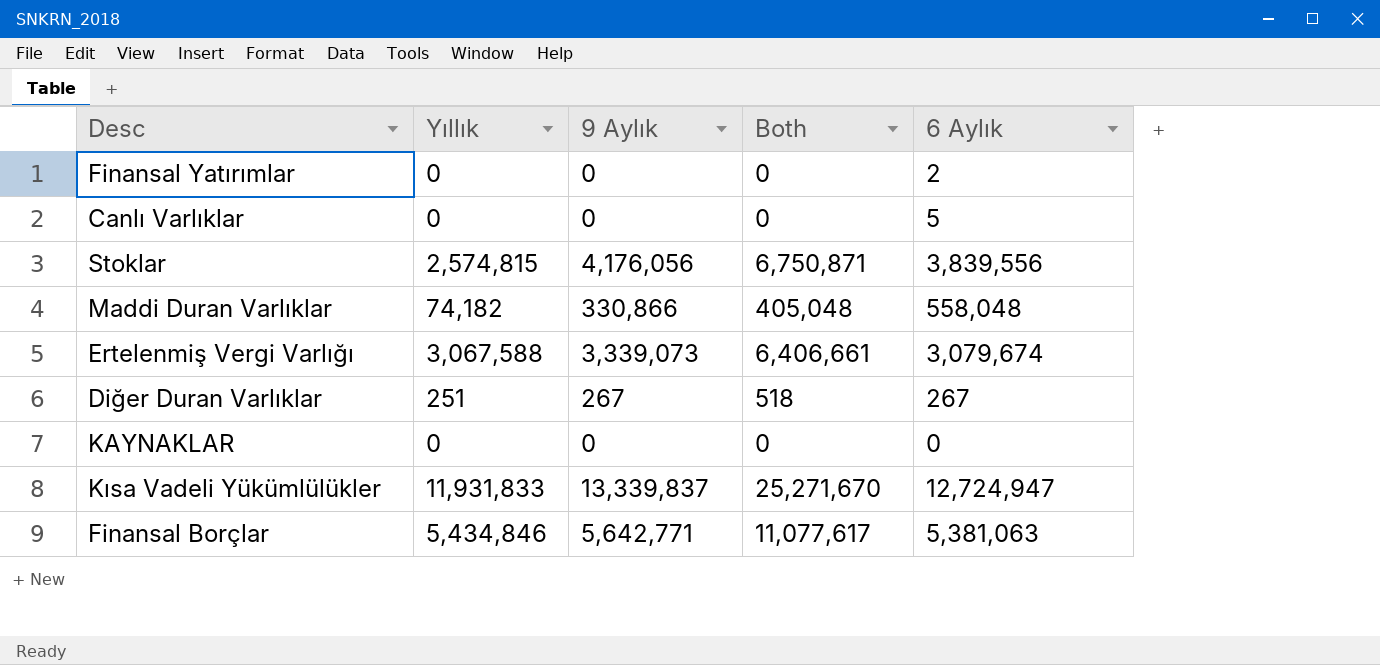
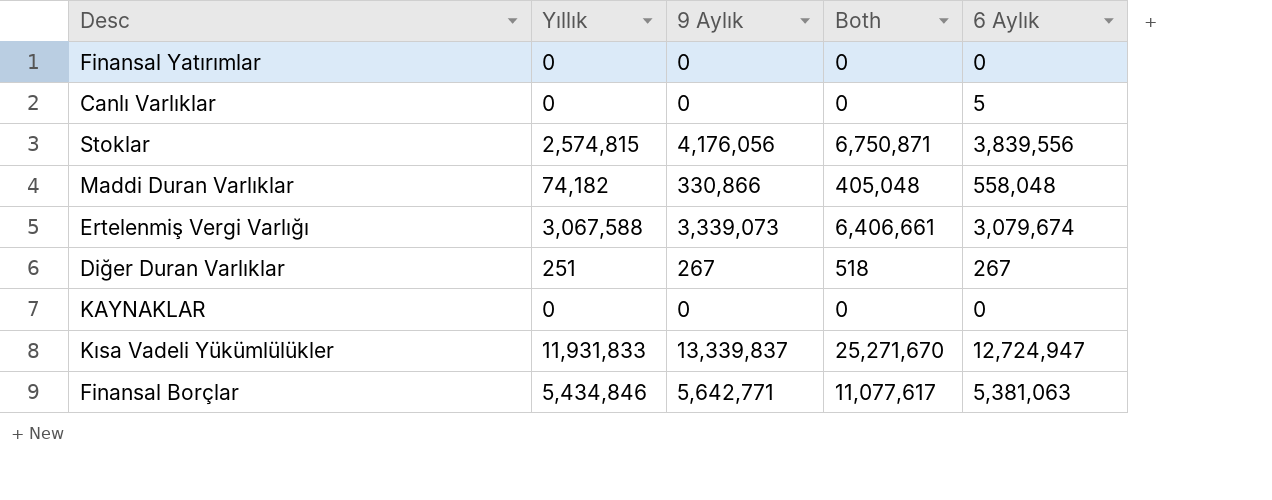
Finansal Yatırımlar | 6 Aylık: 2 -> 0

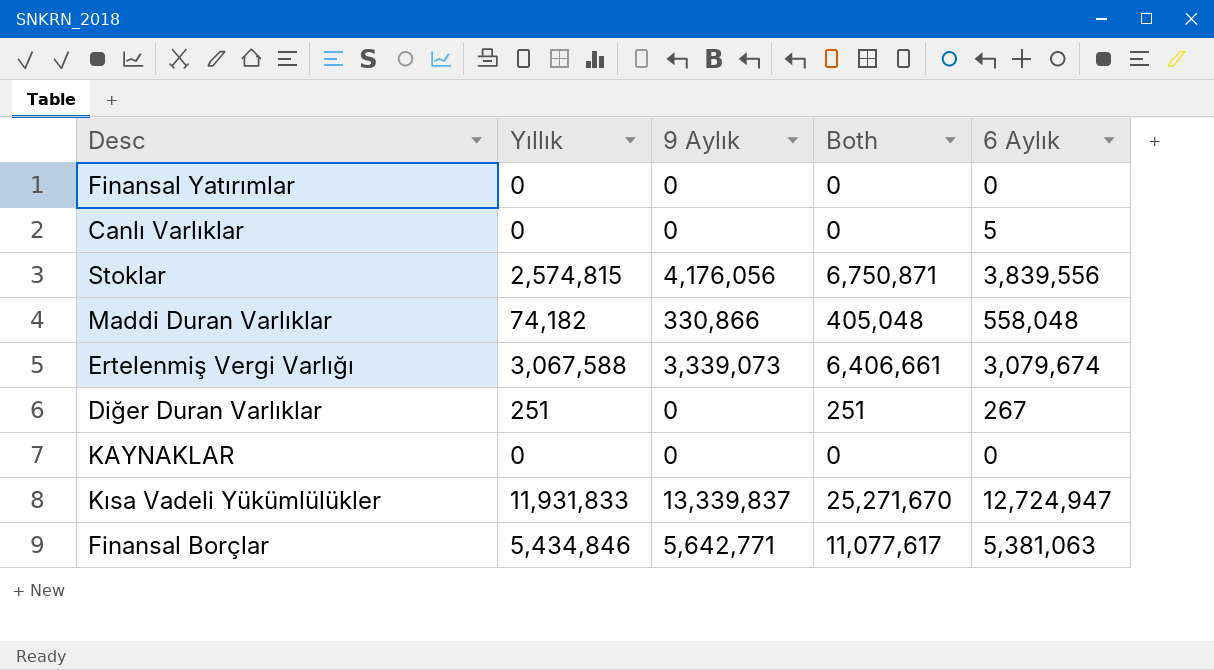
Diğer Duran Varlıklar | 9 Aylık: 267 -> 0
Diğer Duran Varlıklar | Both: 518 -> 251

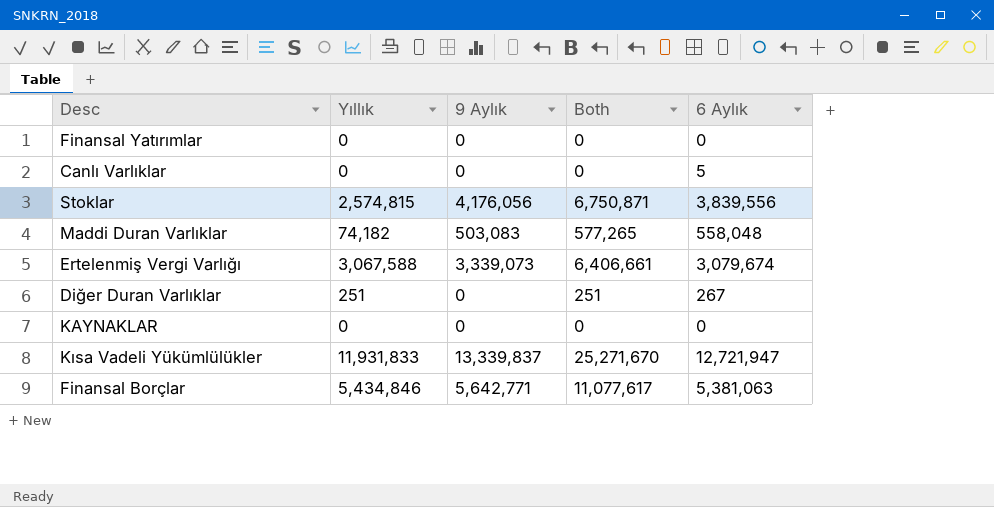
Maddi Duran Varlıklar | 9 Aylık: 330,866 -> 503,083
Maddi Duran Varlıklar | Both: 405,048 -> 577,265
Kısa Vadeli Yükümlülükler | 6 Aylık: 12,724,947 -> 12,721,947

